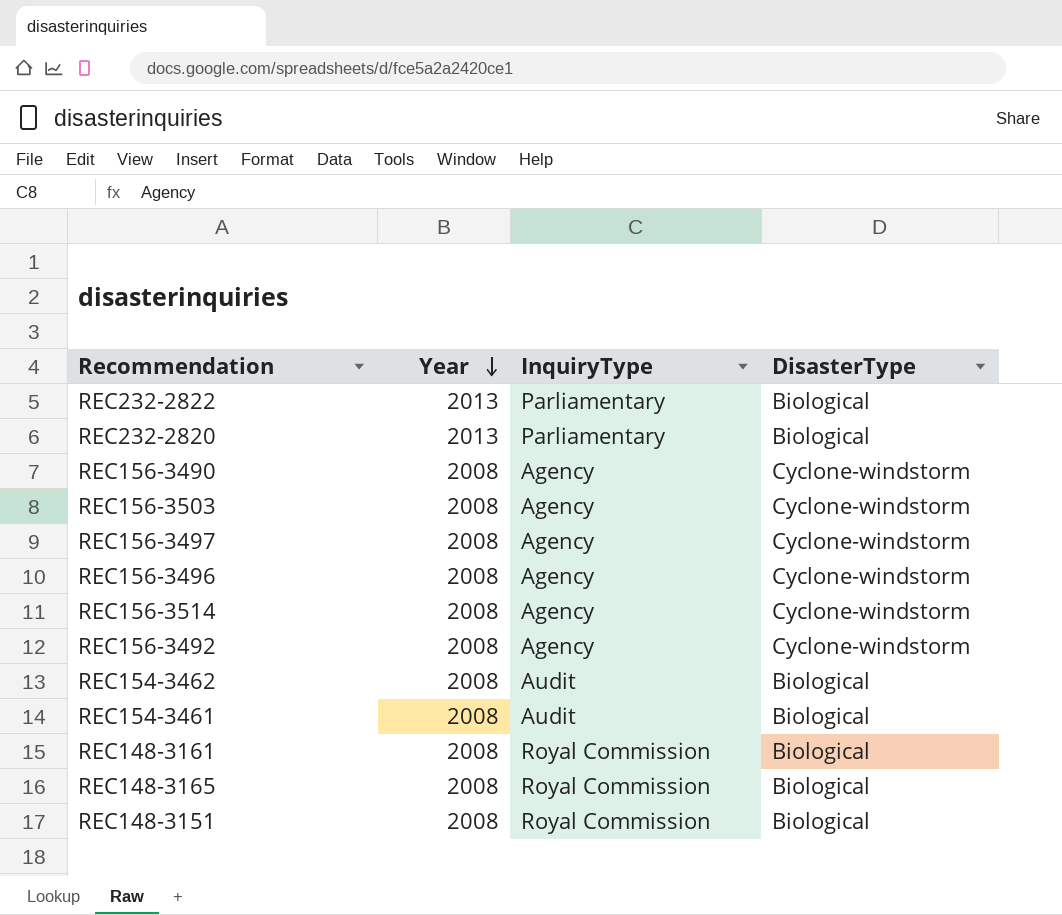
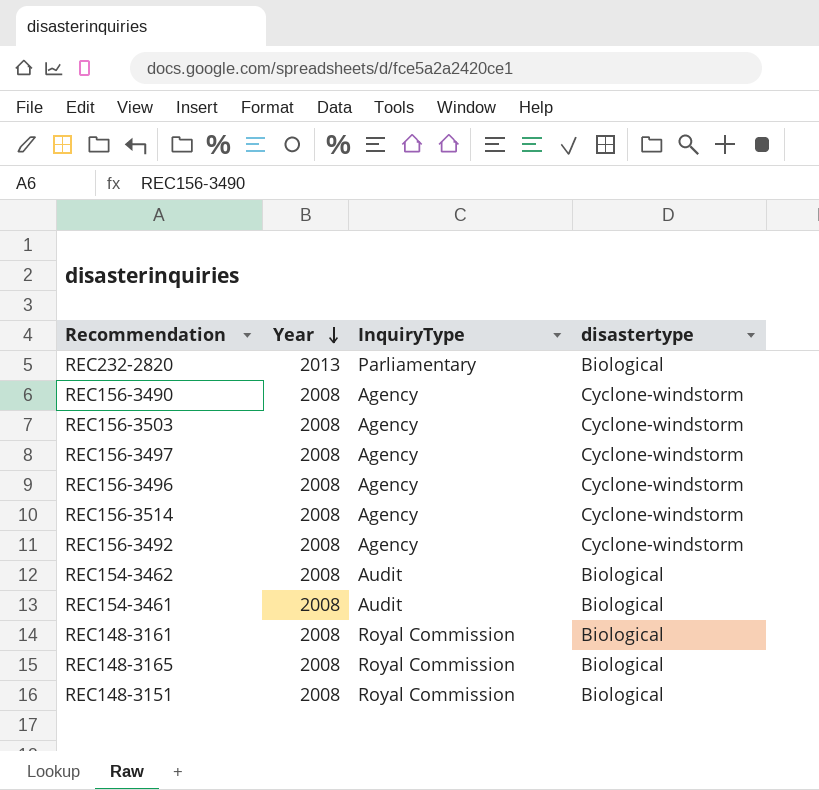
column name: DisasterType -> disastertype
row REC232-2822: 2013 | Parliamentary | Biological -> none

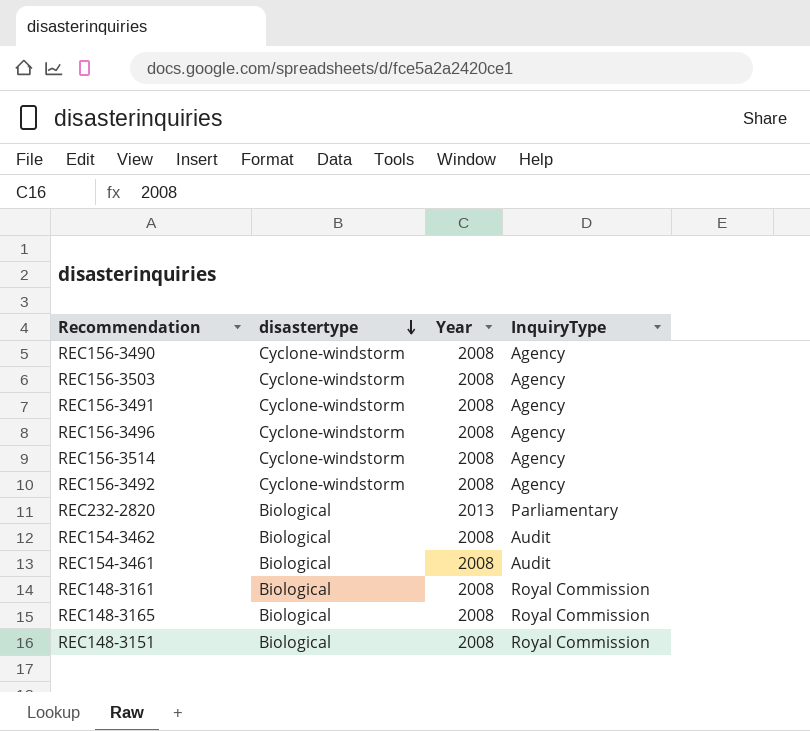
row order: Year descending -> disastertype descending
column disastertype | position: 4 -> 2
row REC156-3497: 2008 | Agency | Cyclone-windstorm -> none
row REC156-3491: none -> Cyclone-windstorm | 2008 | Agency

